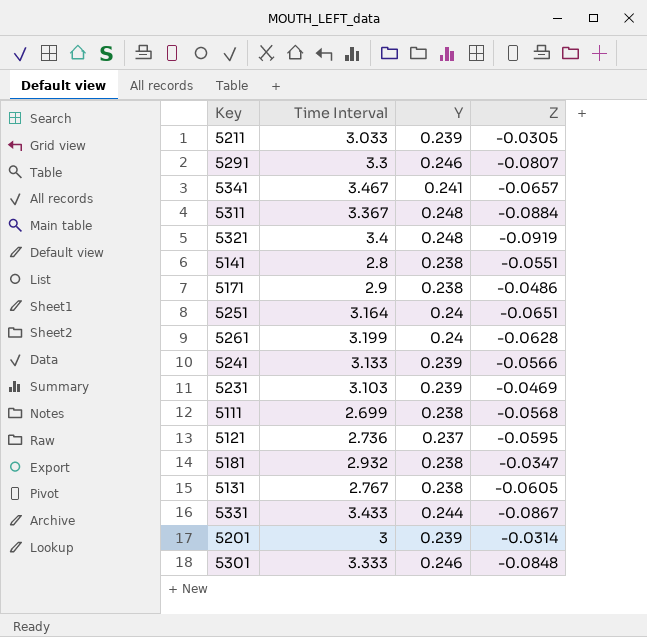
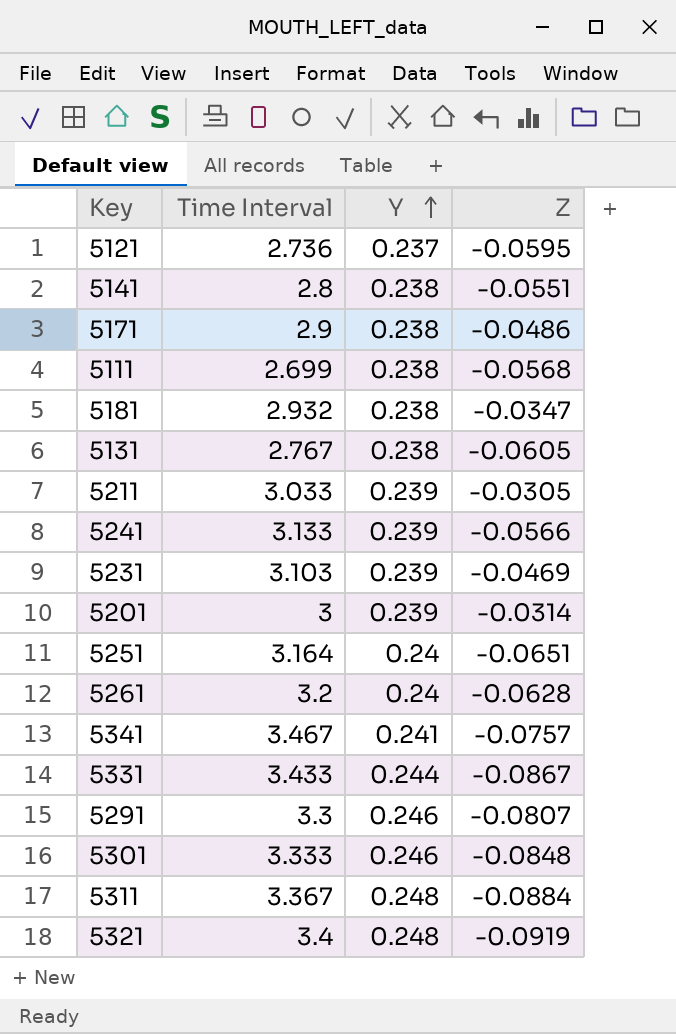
row order: none -> Y ascending
5261 | Time Interval: 3.199 -> 3.2
5341 | Z: -0.0657 -> -0.0757

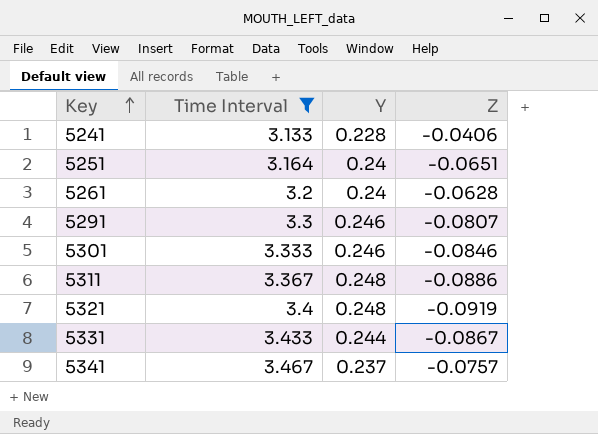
filter: none -> Time Interval >= 3.133
row order: Y ascending -> Key ascending
5241 | Y: 0.239 -> 0.228
5241 | Z: -0.0566 -> -0.0406
5301 | Z: -0.0848 -> -0.0846
5311 | Z: -0.0884 -> -0.0886
5341 | Y: 0.241 -> 0.237

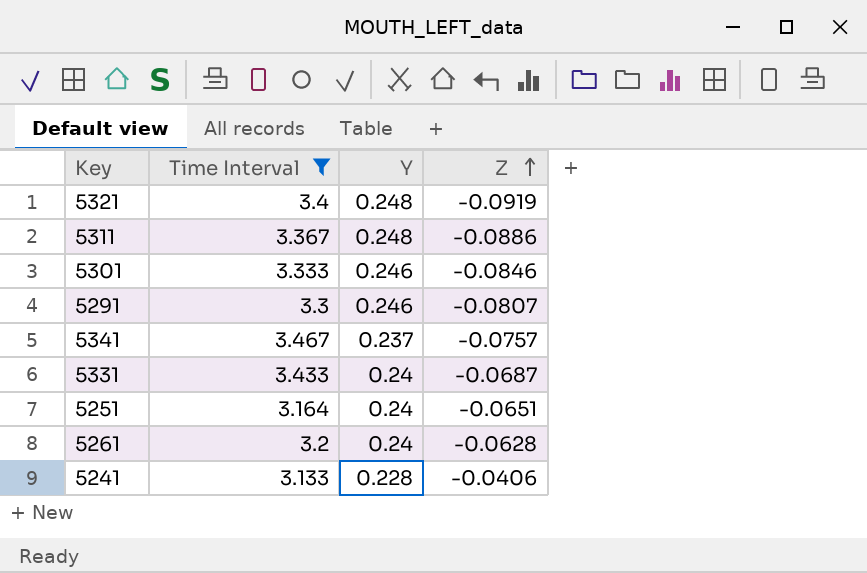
row order: Key ascending -> Z ascending
5331 | Y: 0.244 -> 0.24
5331 | Z: -0.0867 -> -0.0687

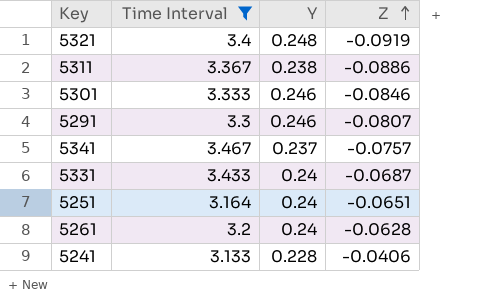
5311 | Y: 0.248 -> 0.238

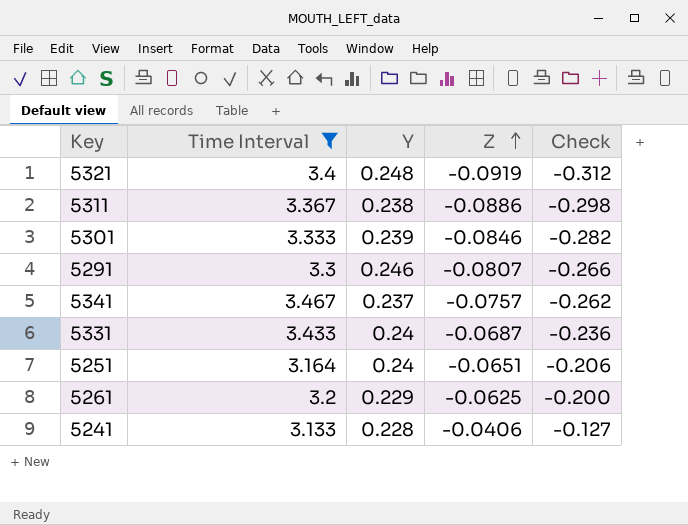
column Check | formula: none -> [Time Interval] * [Z]
5301 | Y: 0.246 -> 0.239
5261 | Y: 0.24 -> 0.229
5261 | Z: -0.0628 -> -0.0625

